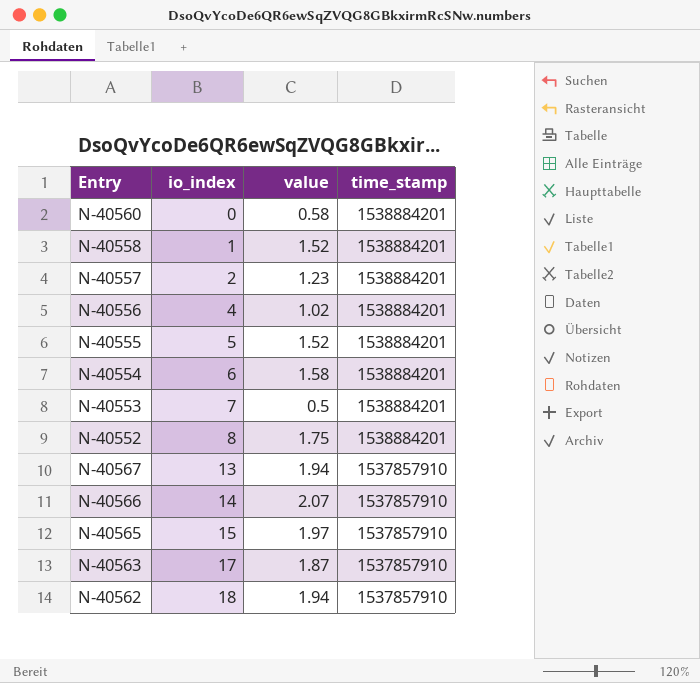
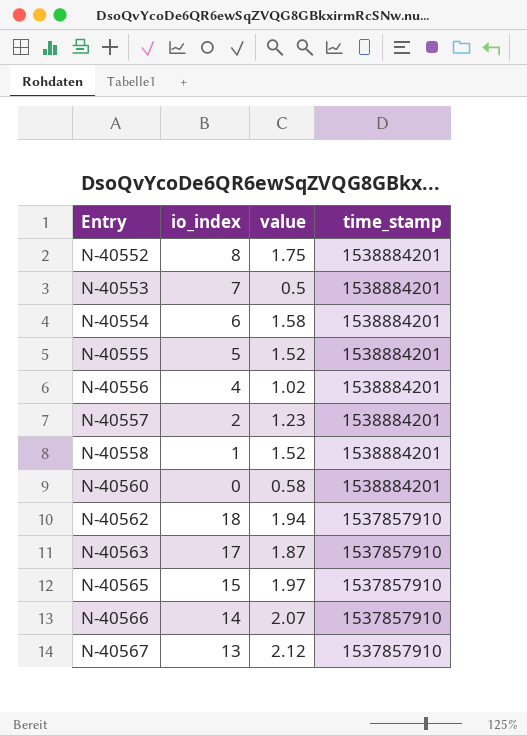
row order: io_index ascending -> Entry ascending
N-40567 | value: 1.94 -> 2.12

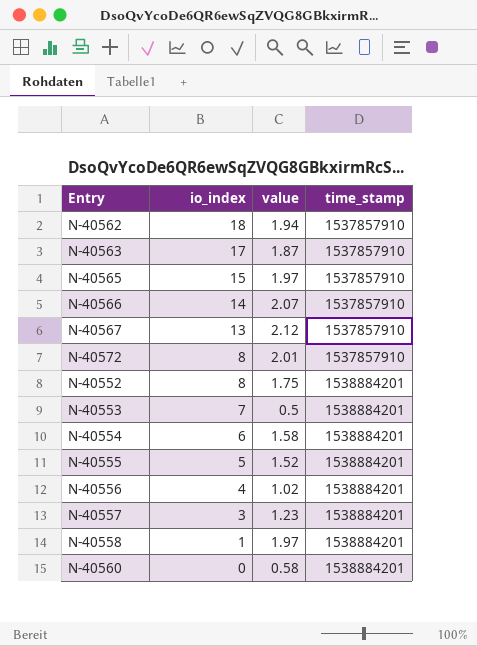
row order: Entry ascending -> io_index descending
row N-40572: none -> 8 | 2.01 | 1537857910
N-40557 | io_index: 2 -> 3
N-40558 | value: 1.52 -> 1.97

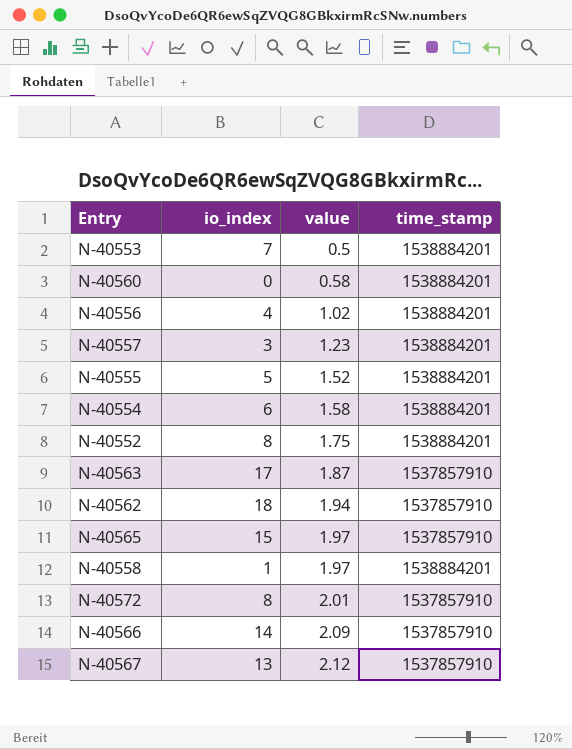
row order: io_index descending -> value ascending
N-40566 | value: 2.07 -> 2.09

